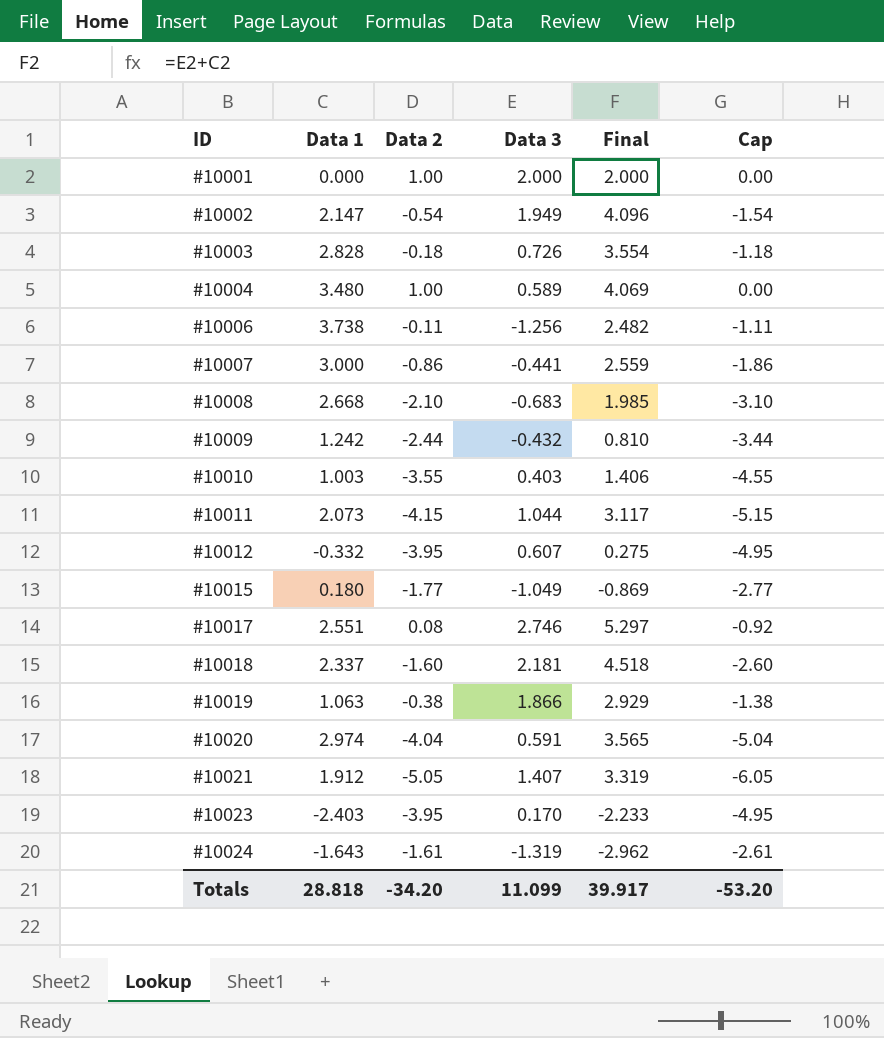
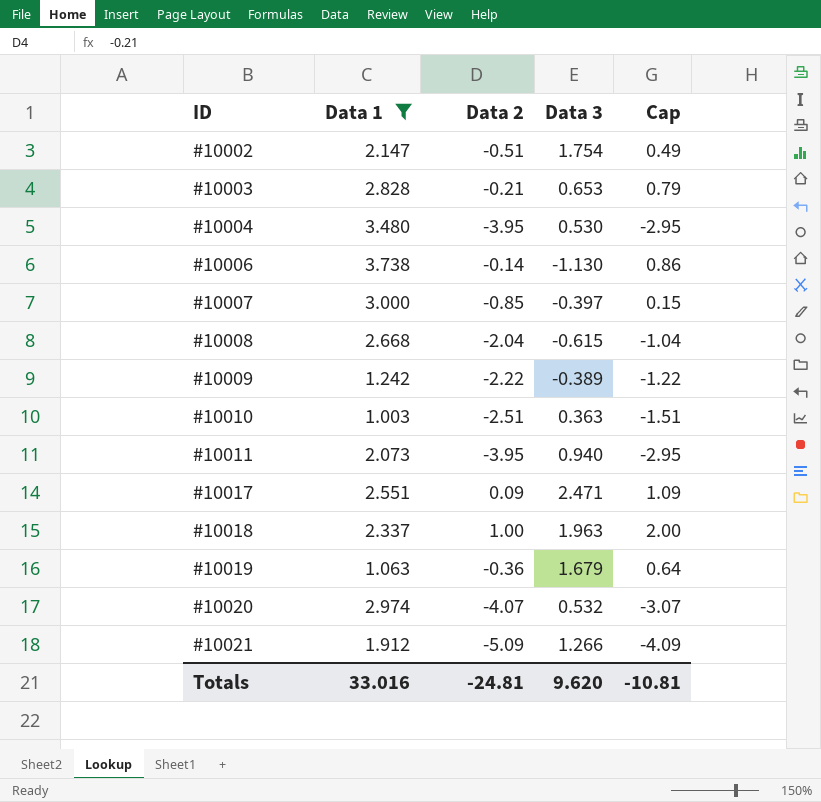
filter: none -> Data 1 >= 1.003
column Final | formula: [Data 1] + [Data 3] -> none
column Cap | formula: [Data 2] - 1 -> [Data 2] + 1
#10002 | Data 2: -0.54 -> -0.51
#10002 | Data 3: 1.949 -> 1.754
#10003 | Data 2: -0.18 -> -0.21
#10003 | Data 3: 0.726 -> 0.653
#10004 | Data 2: 1.00 -> -3.95
#10004 | Data 3: 0.589 -> 0.530
#10006 | Data 2: -0.11 -> -0.14
#10006 | Data 3: -1.256 -> -1.130
#10007 | Data 2: -0.86 -> -0.85
#10007 | Data 3: -0.441 -> -0.397
#10008 | Data 2: -2.10 -> -2.04
#10008 | Data 3: -0.683 -> -0.615
#10009 | Data 2: -2.44 -> -2.22
#10009 | Data 3: -0.432 -> -0.389
#10010 | Data 2: -3.55 -> -2.51
#10010 | Data 3: 0.403 -> 0.363
#10011 | Data 2: -4.15 -> -3.95
#10011 | Data 3: 1.044 -> 0.940
#10017 | Data 2: 0.08 -> 0.09
#10017 | Data 3: 2.746 -> 2.471
#10018 | Data 2: -1.60 -> 1.00
#10018 | Data 3: 2.181 -> 1.963
#10019 | Data 2: -0.38 -> -0.36
#10019 | Data 3: 1.866 -> 1.679
#10020 | Data 2: -4.04 -> -4.07
#10020 | Data 3: 0.591 -> 0.532
#10021 | Data 2: -5.05 -> -5.09
#10021 | Data 3: 1.407 -> 1.266
Totals | Data 1: 28.818 -> 33.016
Totals | Data 2: -34.20 -> -24.81
Totals | Data 3: 11.099 -> 9.620
Totals | Cap: -53.20 -> -10.81

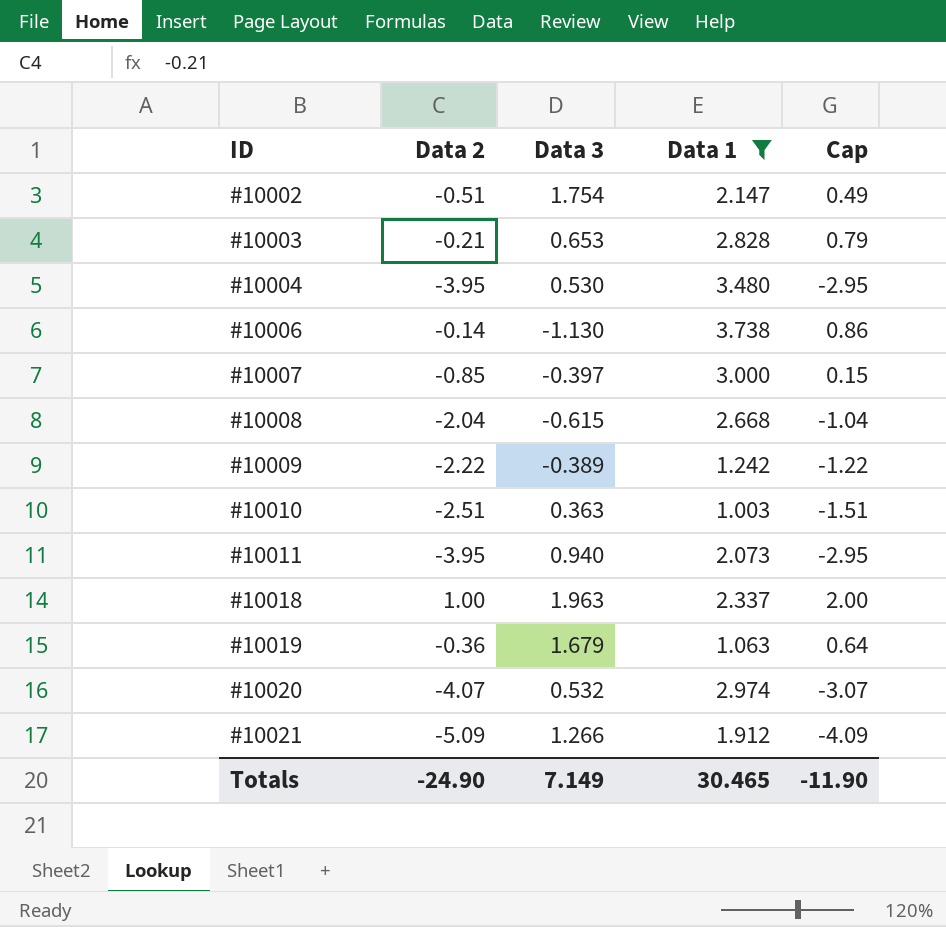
column Data 1 | position: 2 -> 4
row #10017: 2.551 | 0.09 | 2.471 | 1.09 -> none
Totals | Data 2: -24.81 -> -24.90
Totals | Data 3: 9.620 -> 7.149
Totals | Data 1: 33.016 -> 30.465
Totals | Cap: -10.81 -> -11.90

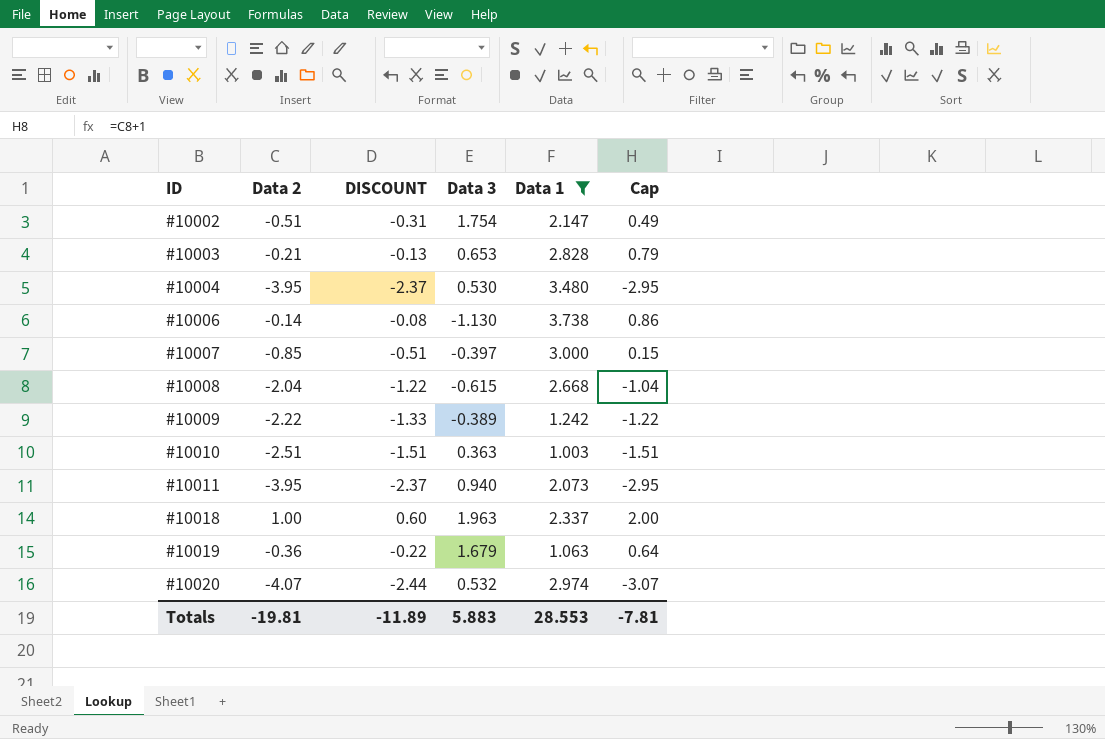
column DISCOUNT | formula: none -> [Data 2] * 0.6
row #10021: -5.09 | 1.266 | 1.912 | -4.09 -> none
Totals | Data 2: -24.90 -> -19.81
Totals | Data 3: 7.149 -> 5.883
Totals | Data 1: 30.465 -> 28.553
Totals | Cap: -11.90 -> -7.81

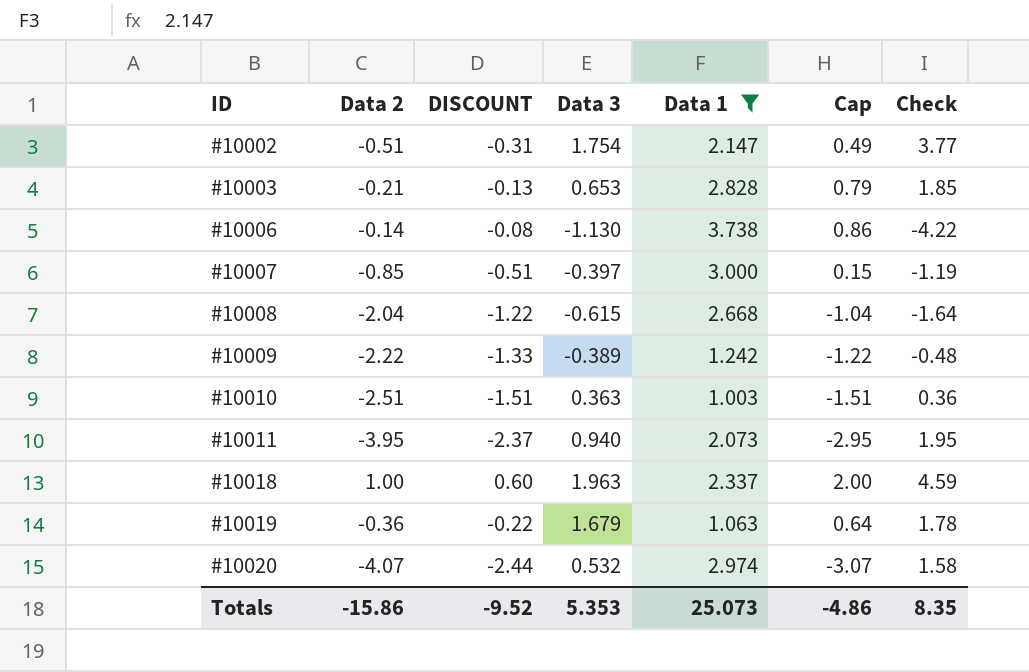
column Check | formula: none -> [Data 3] * [Data 1]
row #10004: -3.95 | -2.37 | 0.530 | 3.480 | -2.95 -> none
Totals | Data 2: -19.81 -> -15.86
Totals | DISCOUNT: -11.89 -> -9.52
Totals | Data 3: 5.883 -> 5.353
Totals | Data 1: 28.553 -> 25.073
Totals | Cap: -7.81 -> -4.86

